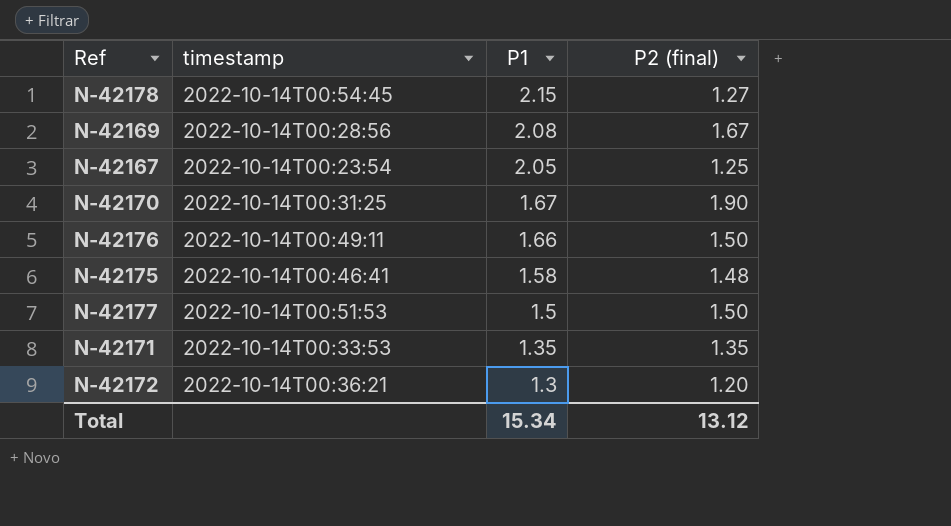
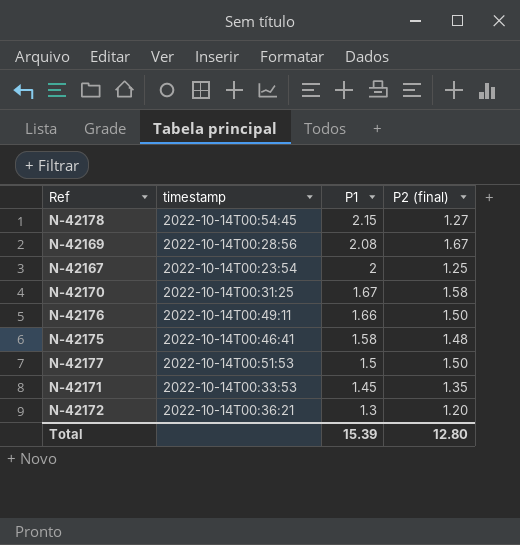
N-42167 | P1: 2.05 -> 2
N-42170 | P2 (final): 1.90 -> 1.58
N-42171 | P1: 1.35 -> 1.45
Total | P1: 15.34 -> 15.39
Total | P2 (final): 13.12 -> 12.80

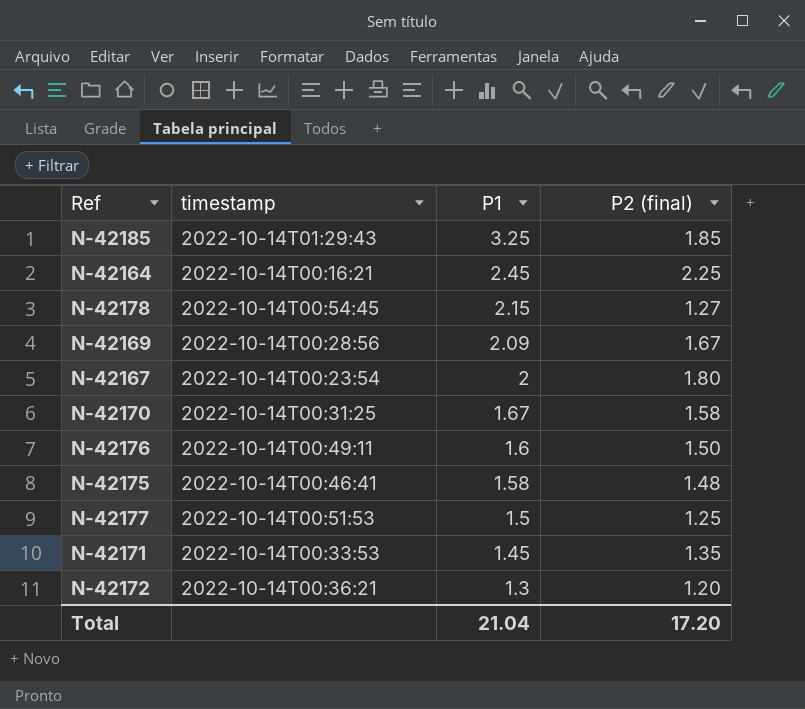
row N-42185: none -> 2022-10-14T01:29:43 | 3.25 | 1.85
row N-42164: none -> 2022-10-14T00:16:21 | 2.45 | 2.25
N-42169 | P1: 2.08 -> 2.09
N-42167 | P2 (final): 1.25 -> 1.80
N-42176 | P1: 1.66 -> 1.6
N-42177 | P2 (final): 1.50 -> 1.25
Total | P1: 15.39 -> 21.04
Total | P2 (final): 12.80 -> 17.20

